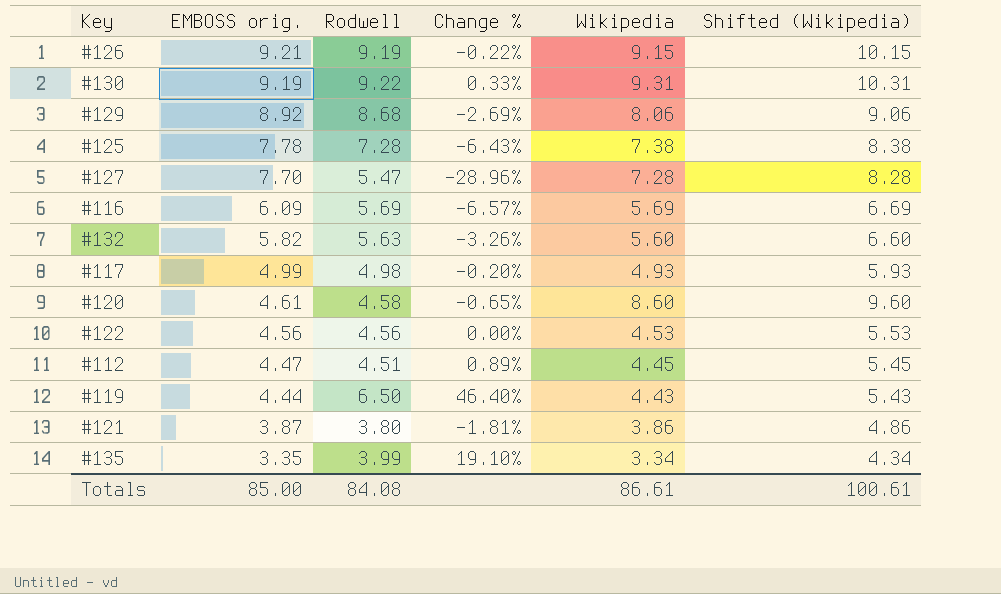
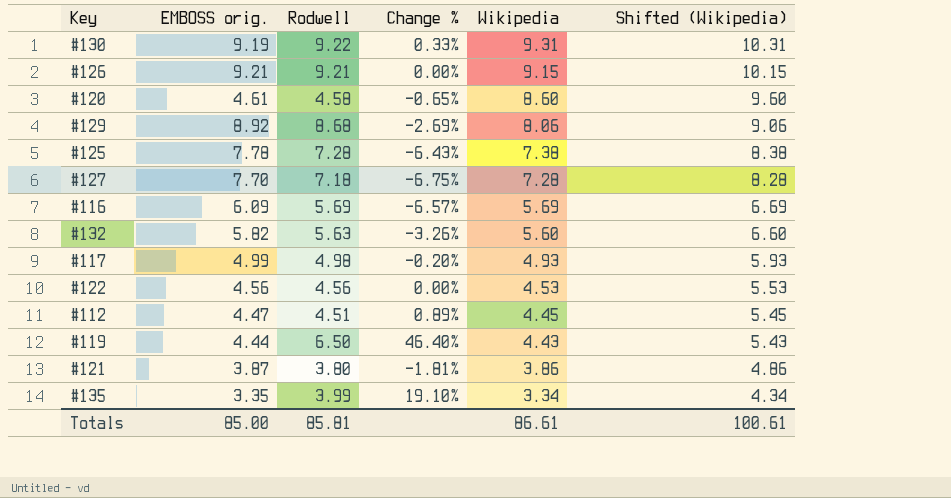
row order: EMBOSS orig. descending -> Wikipedia descending
#126 | Rodwell: 9.19 -> 9.21
#126 | Change %: -0.22% -> 0.00%
#127 | Rodwell: 5.47 -> 7.18
#127 | Change %: -28.96% -> -6.75%
Totals | Rodwell: 84.08 -> 85.81

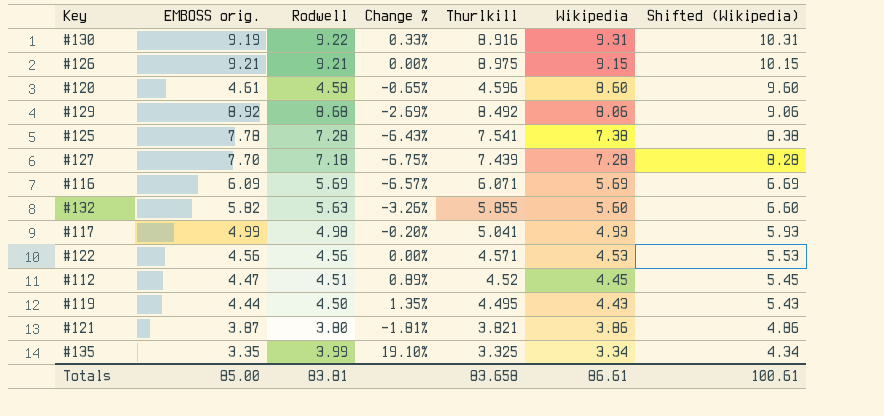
column Thurlkill | position: none -> 5
#119 | Rodwell: 6.50 -> 4.50
#119 | Change %: 46.40% -> 1.35%
Totals | Rodwell: 85.81 -> 83.81

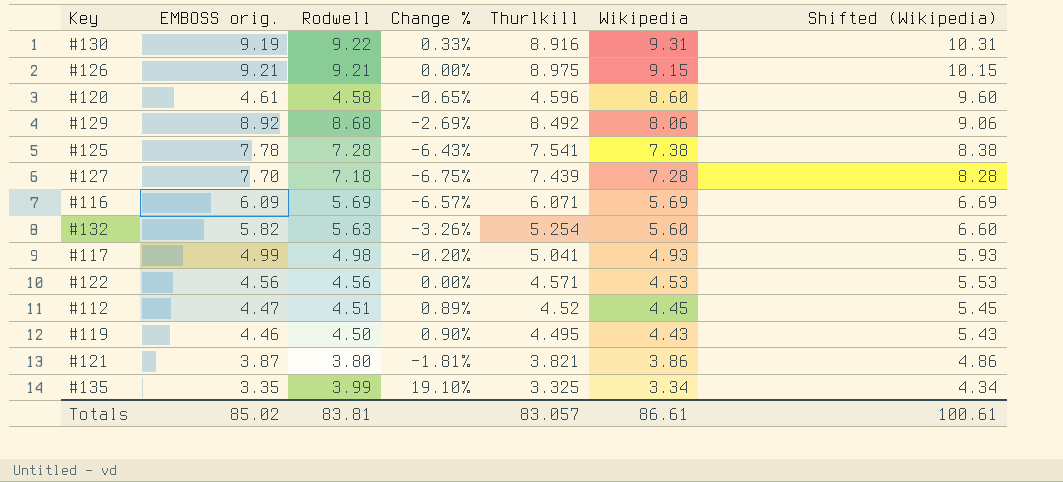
#132 | Thurlkill: 5.855 -> 5.254
#119 | EMBOSS orig.: 4.44 -> 4.46
#119 | Change %: 1.35% -> 0.90%
Totals | EMBOSS orig.: 85.00 -> 85.02
Totals | Thurlkill: 83.658 -> 83.057

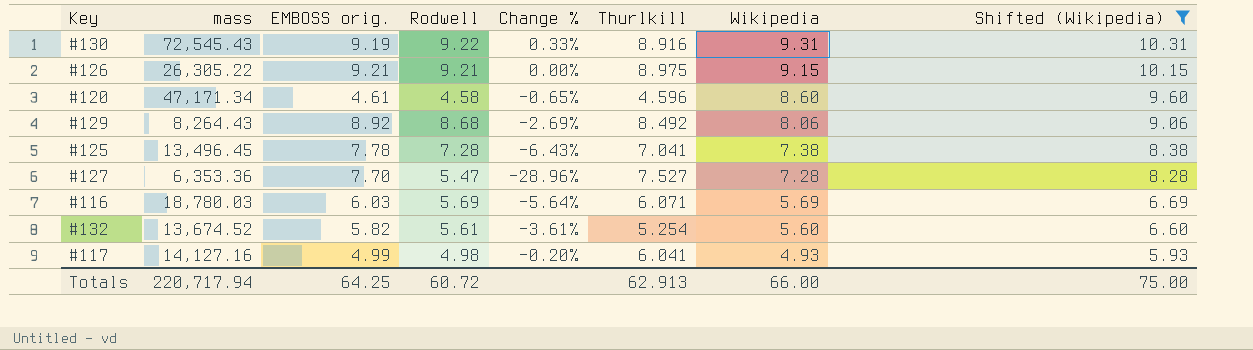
filter: none -> Shifted (Wikipedia) >= 5.93
column mass | position: none -> 2
#125 | Thurlkill: 7.541 -> 7.041
#127 | Rodwell: 7.18 -> 5.47
#127 | Change %: -6.75% -> -28.96%
#127 | Thurlkill: 7.439 -> 7.527
#116 | EMBOSS orig.: 6.09 -> 6.03
#116 | Change %: -6.57% -> -5.64%
#132 | Rodwell: 5.63 -> 5.61
#132 | Change %: -3.26% -> -3.61%
#117 | Thurlkill: 5.041 -> 6.041
Totals | EMBOSS orig.: 85.02 -> 64.25
Totals | Rodwell: 83.81 -> 60.72
Totals | Thurlkill: 83.057 -> 62.913
Totals | Wikipedia: 86.61 -> 66.00
Totals | Shifted (Wikipedia): 100.61 -> 75.00

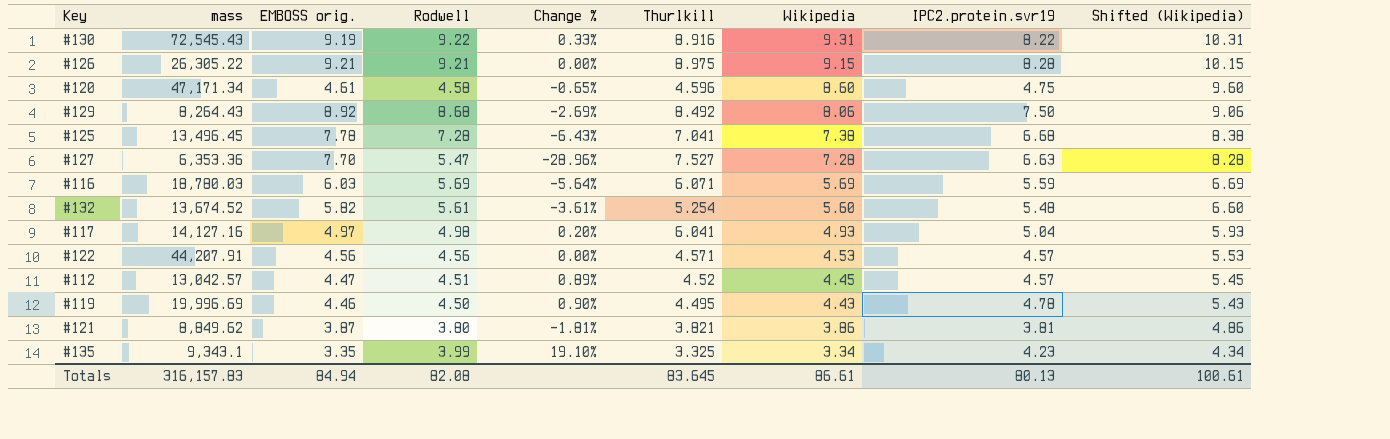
filter: Shifted (Wikipedia) >= 5.93 -> none
column IPC2.protein.svr19 | position: none -> 8
#117 | EMBOSS orig.: 4.99 -> 4.97
#117 | Change %: -0.20% -> 0.20%
Totals | mass: 220,717.94 -> 316,157.83
Totals | EMBOSS orig.: 64.25 -> 84.94
Totals | Rodwell: 60.72 -> 82.08
Totals | Thurlkill: 62.913 -> 83.645
Totals | Wikipedia: 66.00 -> 86.61
Totals | Shifted (Wikipedia): 75.00 -> 100.61

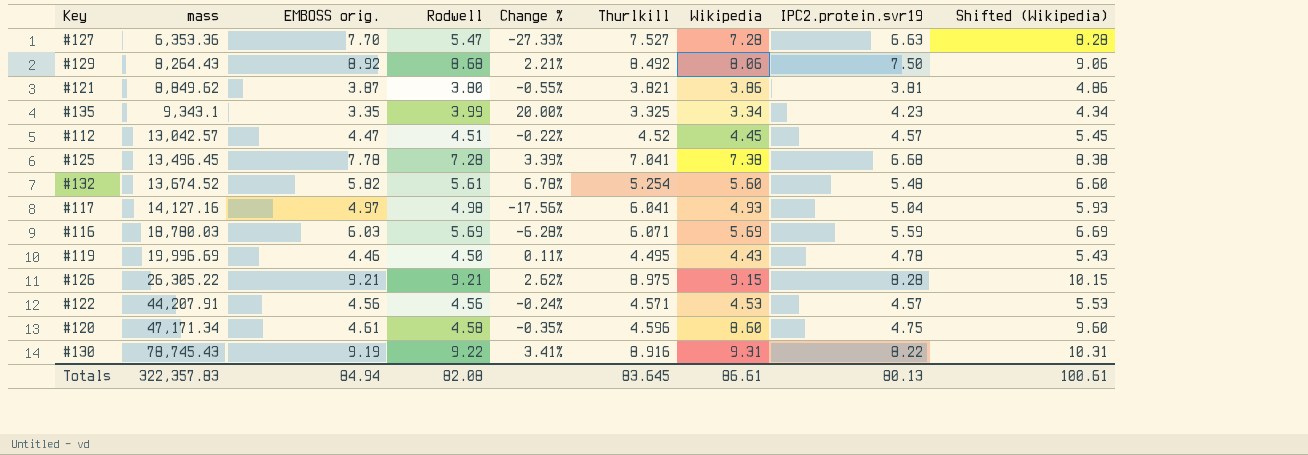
row order: Wikipedia descending -> mass ascending
column Change % | formula: ([Rodwell] - [EMBOSS orig.]) / [EMBOSS orig.] -> ([Rodwell] - [Thurlkill]) / [Thurlkill]
#130 | mass: 72,545.43 -> 78,745.43
Totals | mass: 316,157.83 -> 322,357.83

